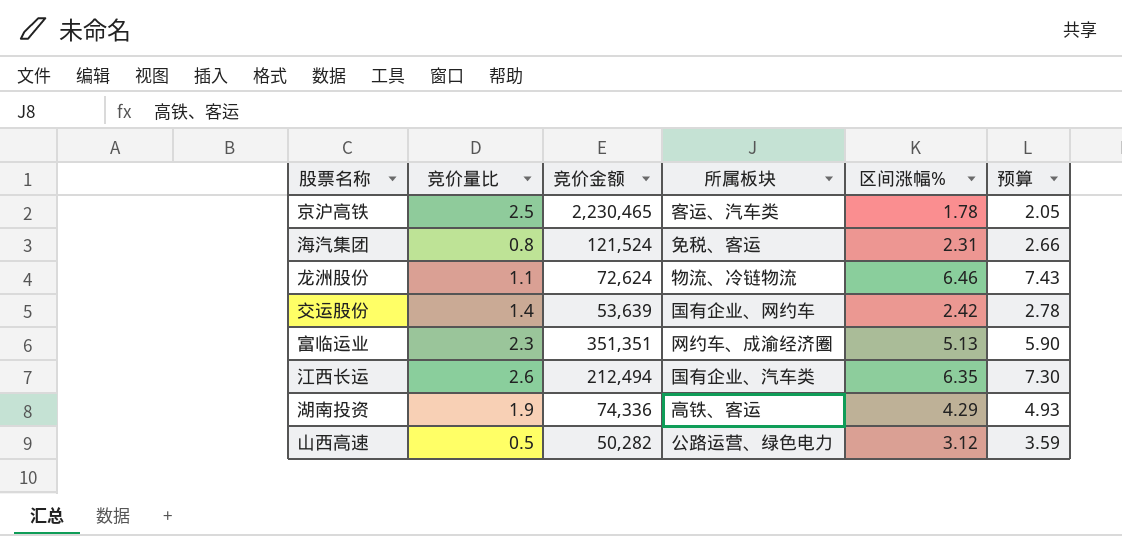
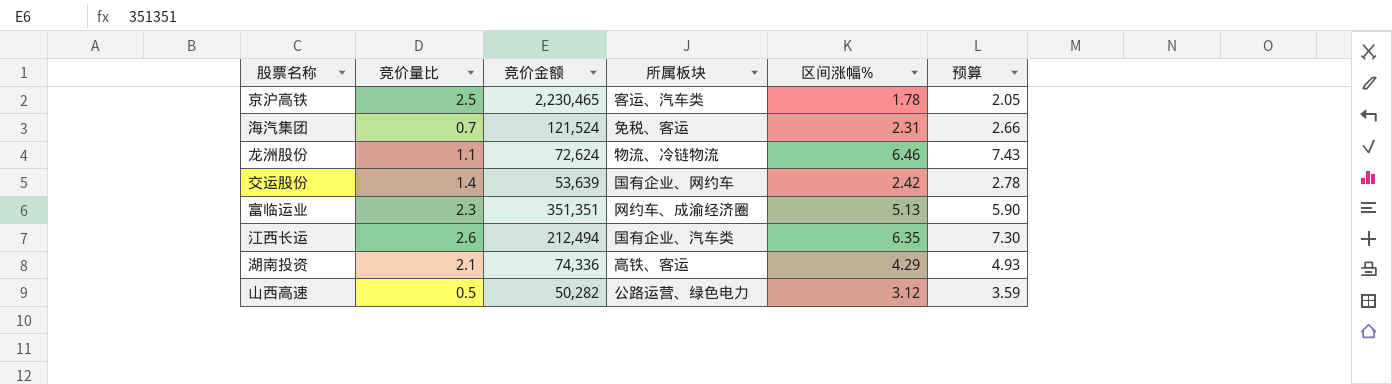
海汽集团 | 竞价量比: 0.8 -> 0.7
湖南投资 | 竞价量比: 1.9 -> 2.1

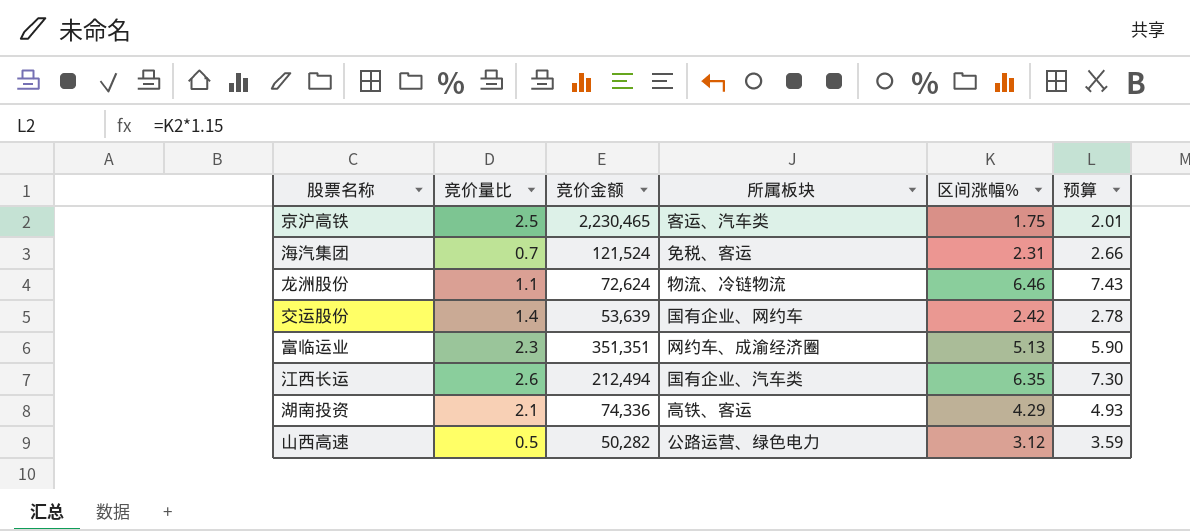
京沪高铁 | 区间涨幅%: 1.78 -> 1.75
京沪高铁 | 预算: 2.05 -> 2.01

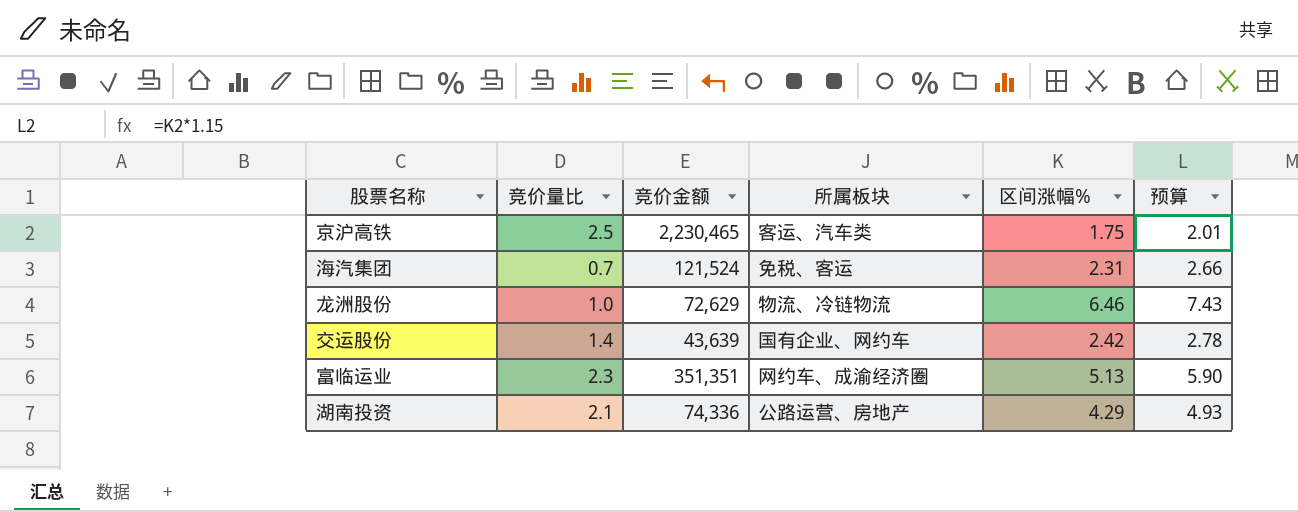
row 江西长运: 2.6 | 212,494 | 国有企业、汽车类 | 6.35 | 7.30 -> none
row 山西高速: 0.5 | 50,282 | 公路运营、绿色电力 | 3.12 | 3.59 -> none
龙洲股份 | 竞价量比: 1.1 -> 1.0
龙洲股份 | 竞价金额: 72,624 -> 72,629
交运股份 | 竞价金额: 53,639 -> 43,639
湖南投资 | 所属板块: 高铁、客运 -> 公路运营、房地产

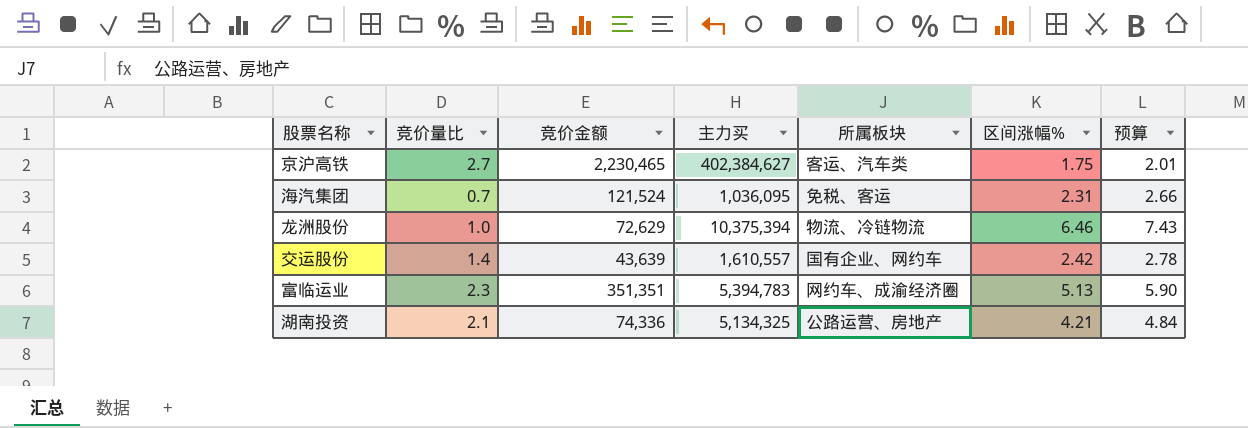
column 主力买 | position: none -> 4
京沪高铁 | 竞价量比: 2.5 -> 2.7
湖南投资 | 区间涨幅%: 4.29 -> 4.21
湖南投资 | 预算: 4.93 -> 4.84

